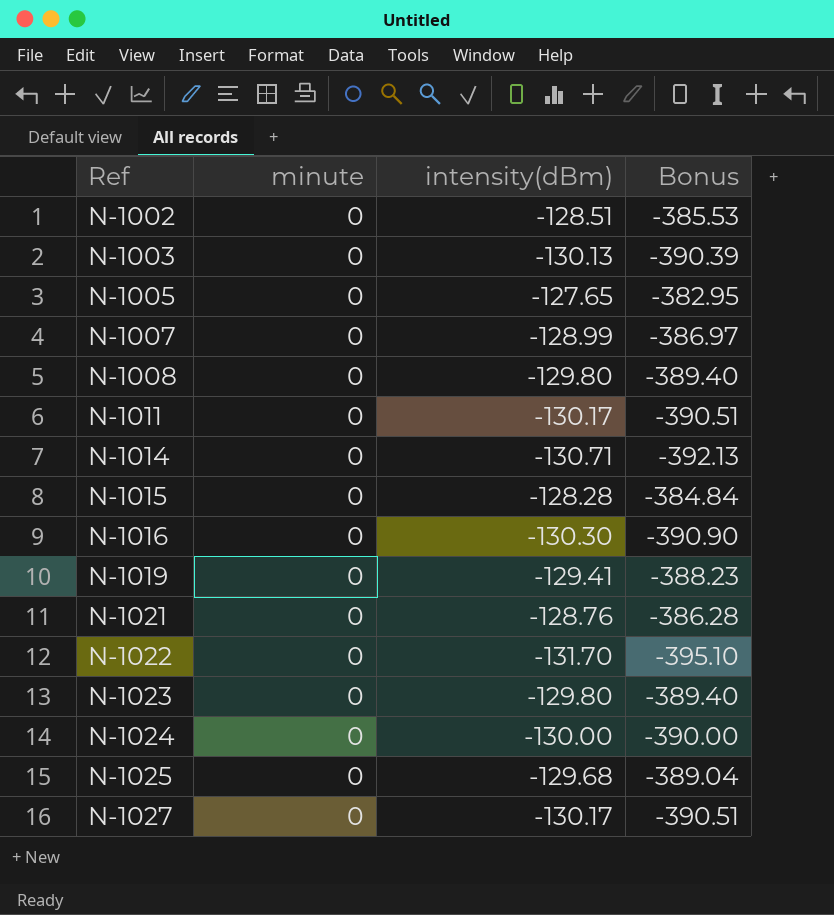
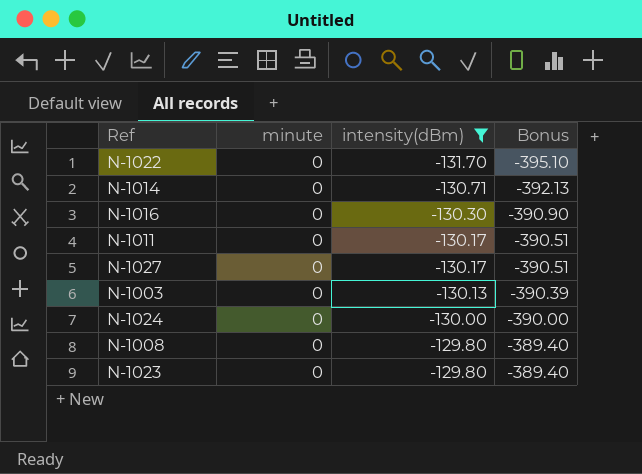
filter: none -> intensity(dBm) <= -129.80
row order: Ref ascending -> intensity(dBm) ascending

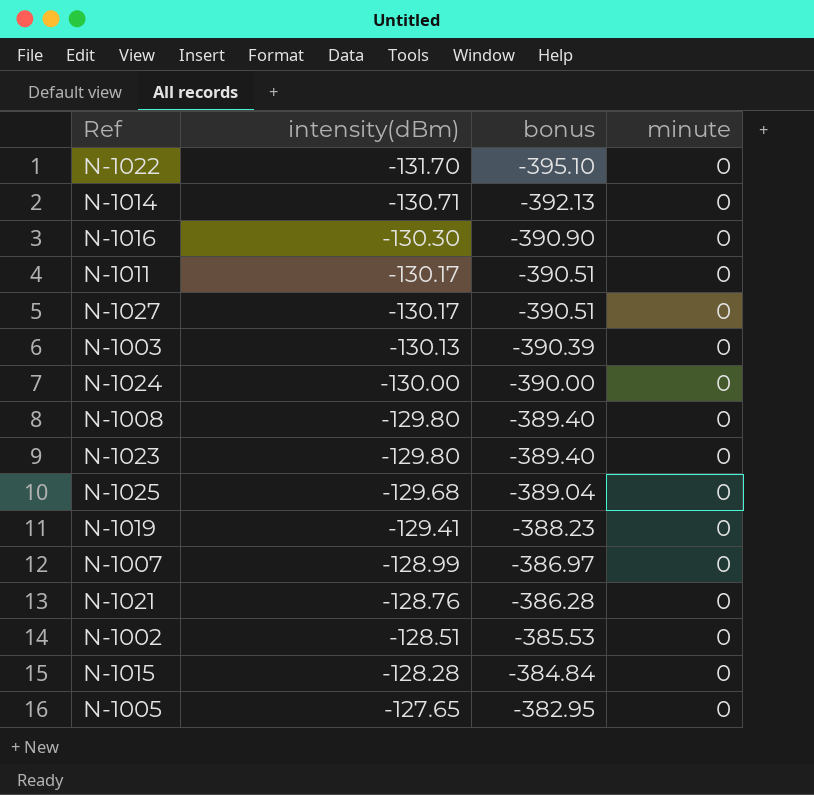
filter: intensity(dBm) <= -129.80 -> none
column name: Bonus -> bonus
column minute | position: 2 -> 4

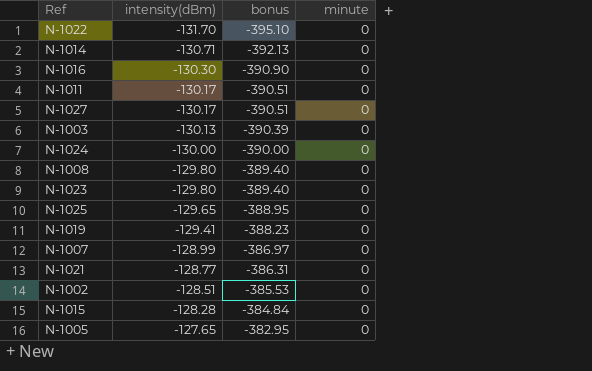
N-1025 | intensity(dBm): -129.68 -> -129.65
N-1025 | bonus: -389.04 -> -388.95
N-1021 | intensity(dBm): -128.76 -> -128.77
N-1021 | bonus: -386.28 -> -386.31

